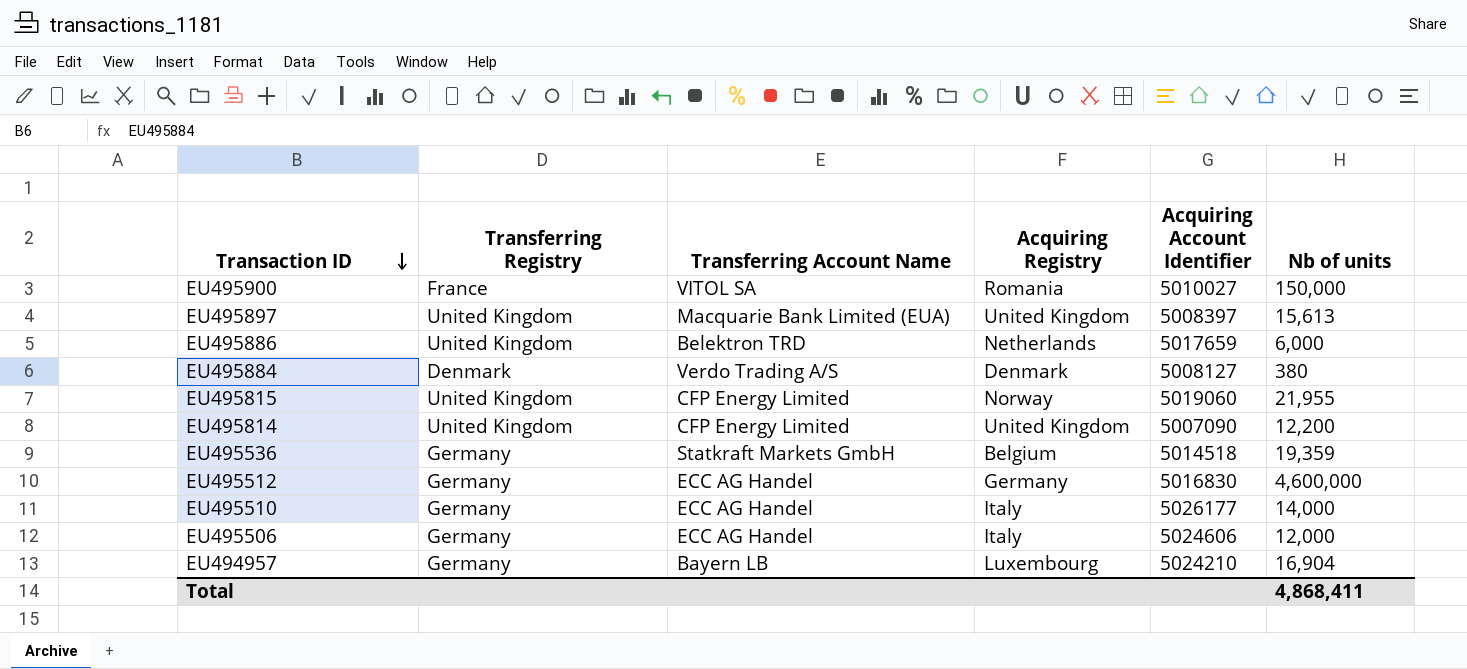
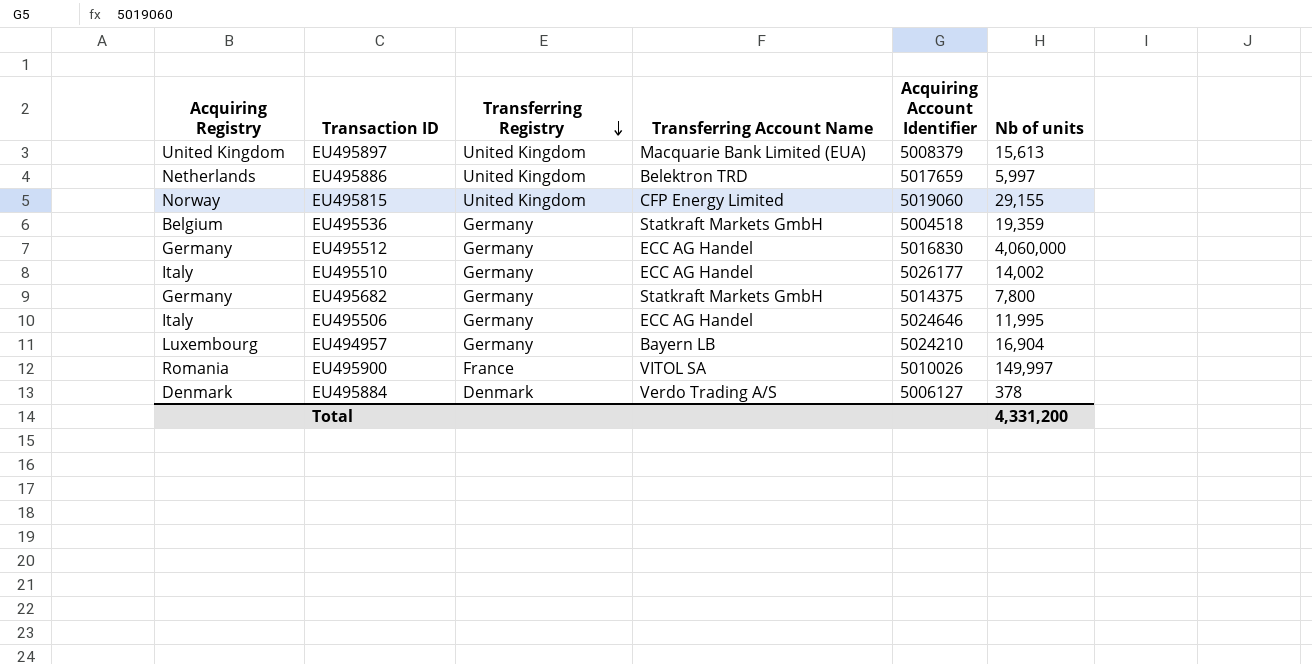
row order: Transaction ID descending -> Transferring Registry descending
column Acquiring Registry | position: 4 -> 1
row EU495814: United Kingdom | CFP Energy Limited | United Kingdom | 5007090 | 12,200 -> none
EU495897 | Acquiring Account Identifier: 5008397 -> 5008379
EU495886 | Nb of units: 6,000 -> 5,997
EU495815 | Nb of units: 21,955 -> 29,155
EU495536 | Acquiring Account Identifier: 5014518 -> 5004518
EU495512 | Nb of units: 4,600,000 -> 4,060,000
EU495510 | Nb of units: 14,000 -> 14,002
row EU495682: none -> Germany | Germany | Statkraft Markets GmbH | 5014375 | 7,800
EU495506 | Acquiring Account Identifier: 5024606 -> 5024646
EU495506 | Nb of units: 12,000 -> 11,995
EU495900 | Acquiring Account Identifier: 5010027 -> 5010026
EU495900 | Nb of units: 150,000 -> 149,997
EU495884 | Acquiring Account Identifier: 5008127 -> 5006127
EU495884 | Nb of units: 380 -> 378
Total | Nb of units: 4,868,411 -> 4,331,200

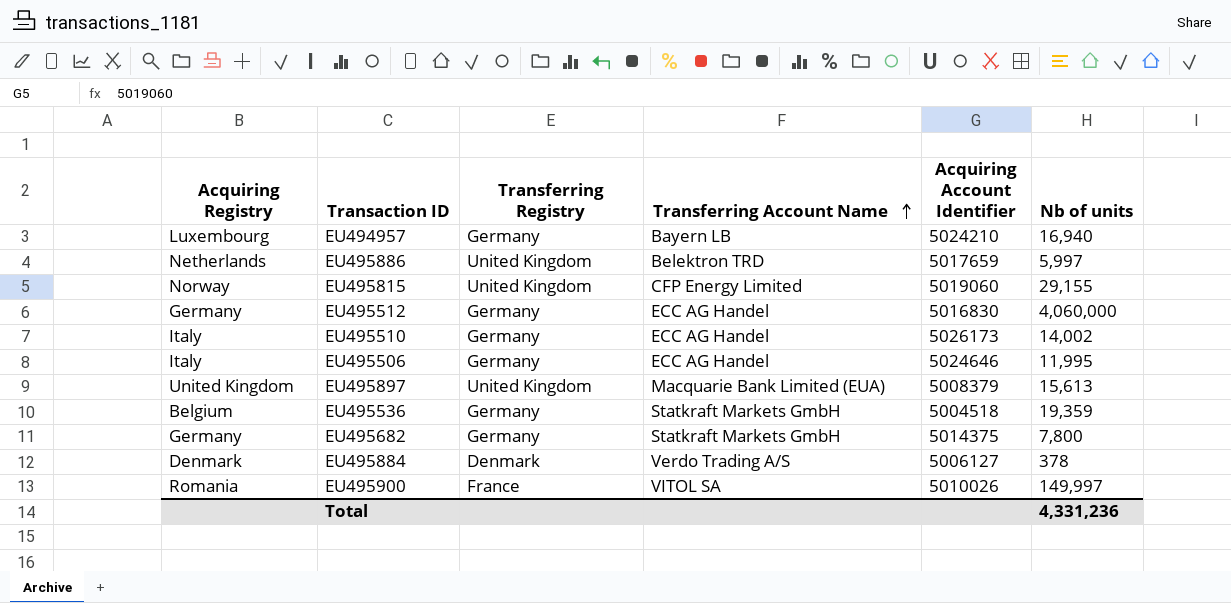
row order: Transferring Registry descending -> Transferring Account Name ascending
EU494957 | Nb of units: 16,904 -> 16,940
EU495510 | Acquiring Account Identifier: 5026177 -> 5026173
Total | Nb of units: 4,331,200 -> 4,331,236

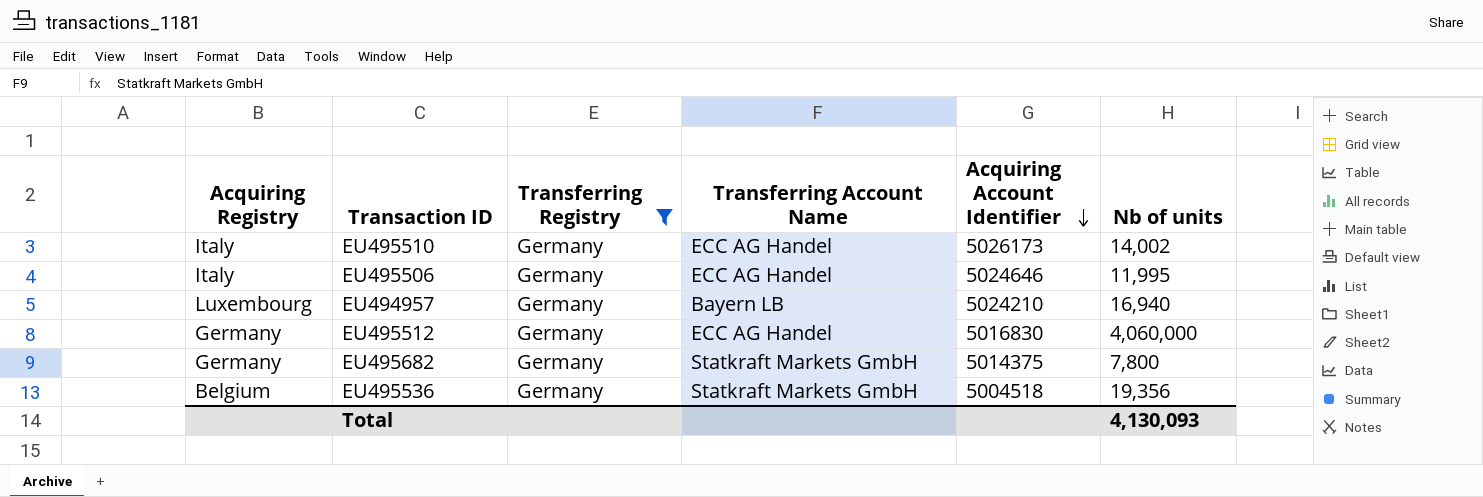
filter: none -> Transferring Registry = Germany
row order: Transferring Account Name ascending -> Acquiring Account Identifier descending
EU495536 | Nb of units: 19,359 -> 19,356
Total | Nb of units: 4,331,236 -> 4,130,093

